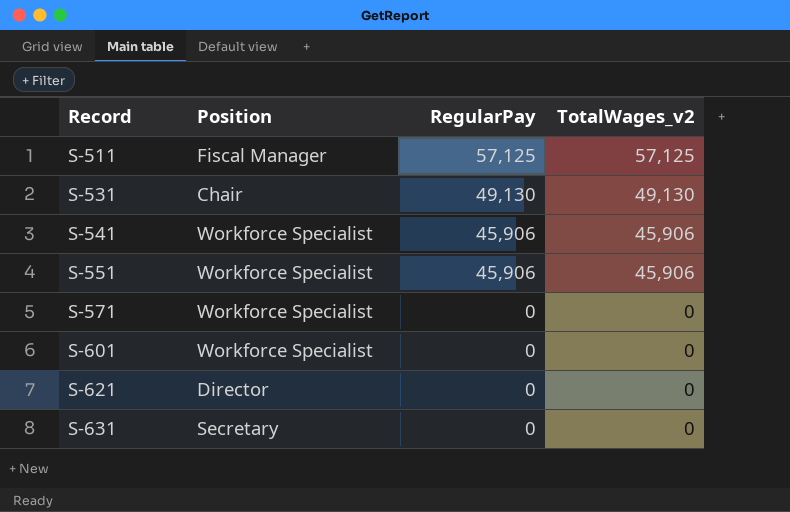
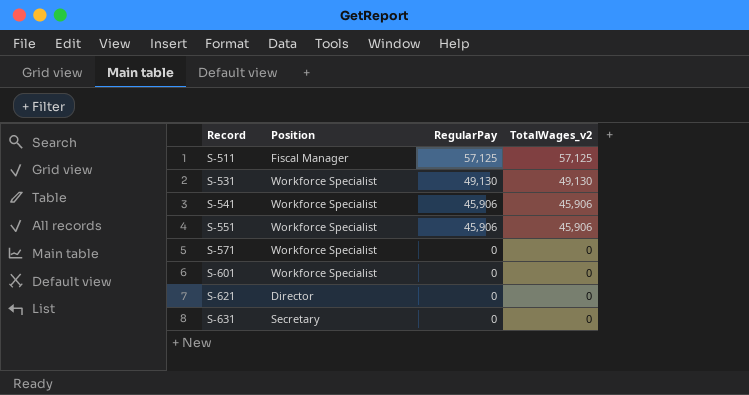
S-531 | Position: Chair -> Workforce Specialist

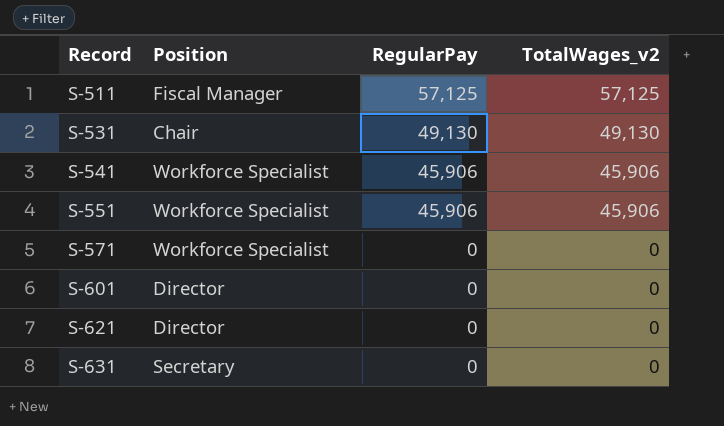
S-531 | Position: Workforce Specialist -> Chair
S-601 | Position: Workforce Specialist -> Director

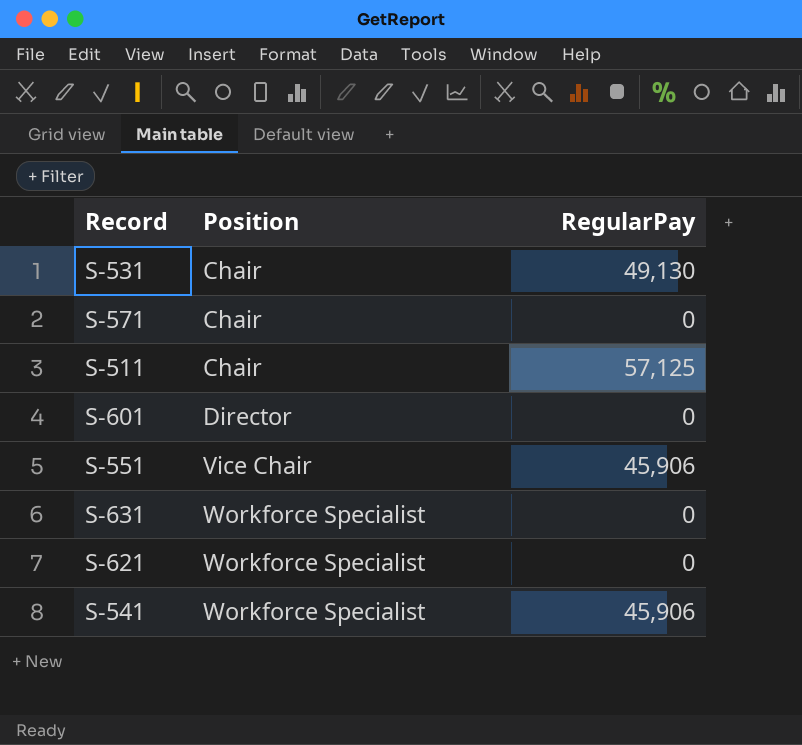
row order: Record ascending -> Position ascending
column TotalWages_v2 | position: 4 -> none
S-571 | Position: Workforce Specialist -> Chair
S-511 | Position: Fiscal Manager -> Chair
S-551 | Position: Workforce Specialist -> Vice Chair
S-631 | Position: Secretary -> Workforce Specialist
S-621 | Position: Director -> Workforce Specialist

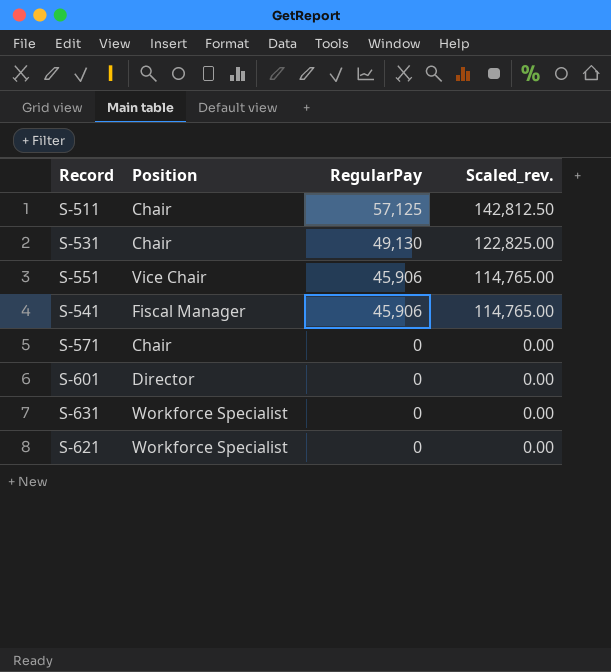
row order: Position ascending -> RegularPay descending
column Scaled_rev. | formula: none -> [RegularPay] * 2.5
S-541 | Position: Workforce Specialist -> Fiscal Manager

